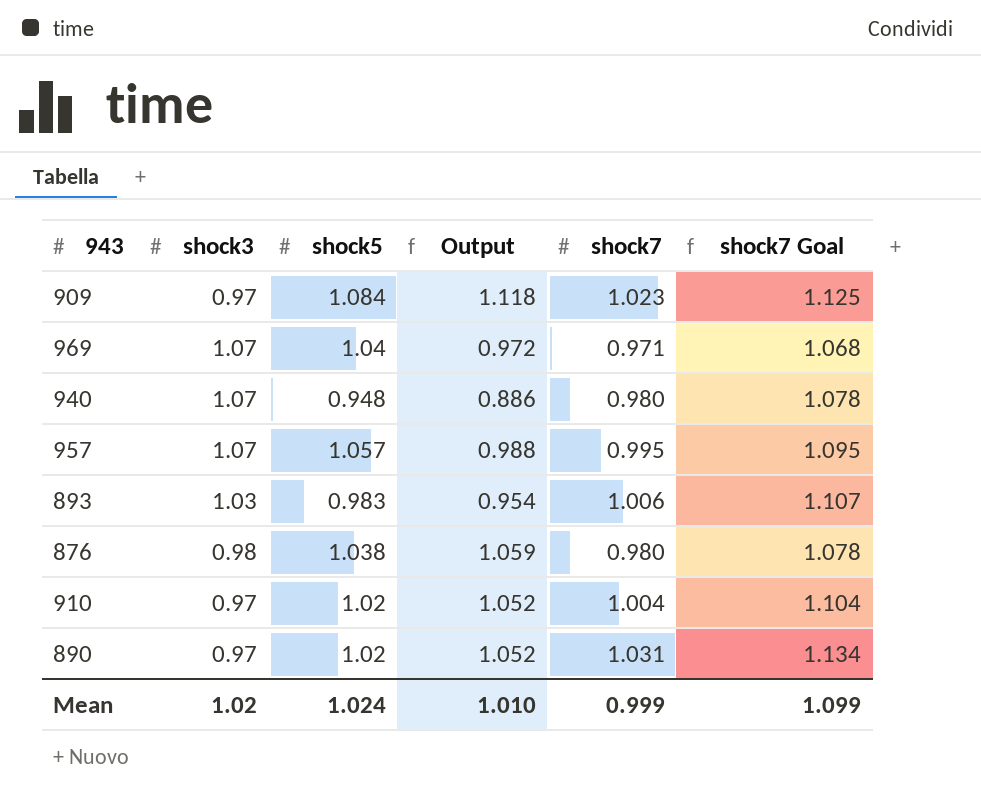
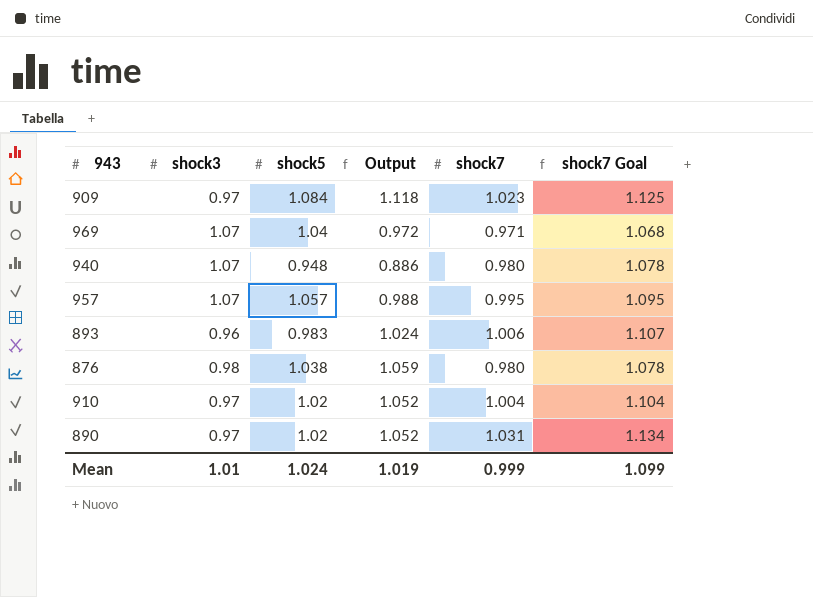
893 | shock3: 1.03 -> 0.96
893 | Output: 0.954 -> 1.024
Mean | shock3: 1.02 -> 1.01
Mean | Output: 1.010 -> 1.019

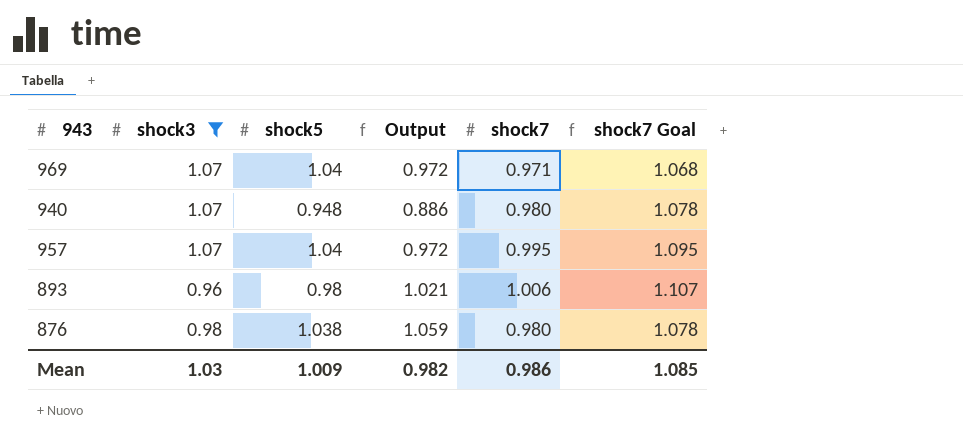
filter: none -> shock3 != 0.97
957 | shock5: 1.057 -> 1.04
957 | Output: 0.988 -> 0.972
893 | shock5: 0.983 -> 0.98
893 | Output: 1.024 -> 1.021
Mean | shock3: 1.01 -> 1.03
Mean | shock5: 1.024 -> 1.009
Mean | Output: 1.019 -> 0.982
Mean | shock7: 0.999 -> 0.986
Mean | shock7 Goal: 1.099 -> 1.085

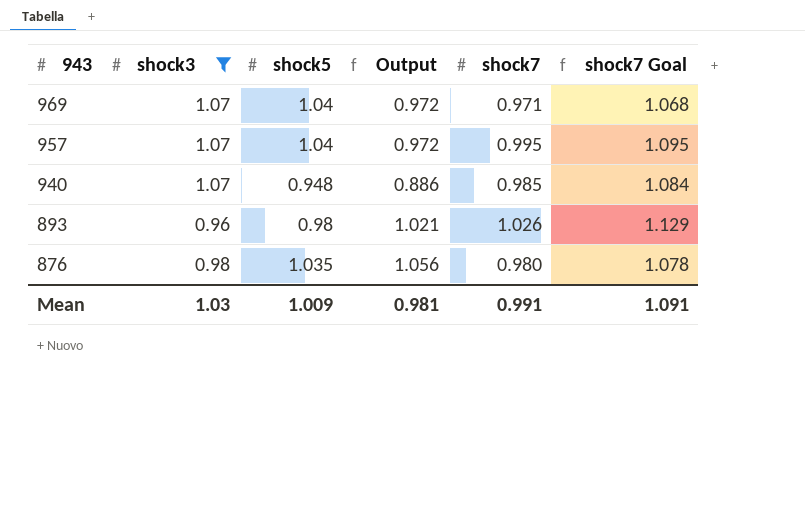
row order: none -> 943 descending
940 | shock7: 0.980 -> 0.985
940 | shock7 Goal: 1.078 -> 1.084
893 | shock7: 1.006 -> 1.026
893 | shock7 Goal: 1.107 -> 1.129
876 | shock5: 1.038 -> 1.035
876 | Output: 1.059 -> 1.056
Mean | Output: 0.982 -> 0.981
Mean | shock7: 0.986 -> 0.991
Mean | shock7 Goal: 1.085 -> 1.091

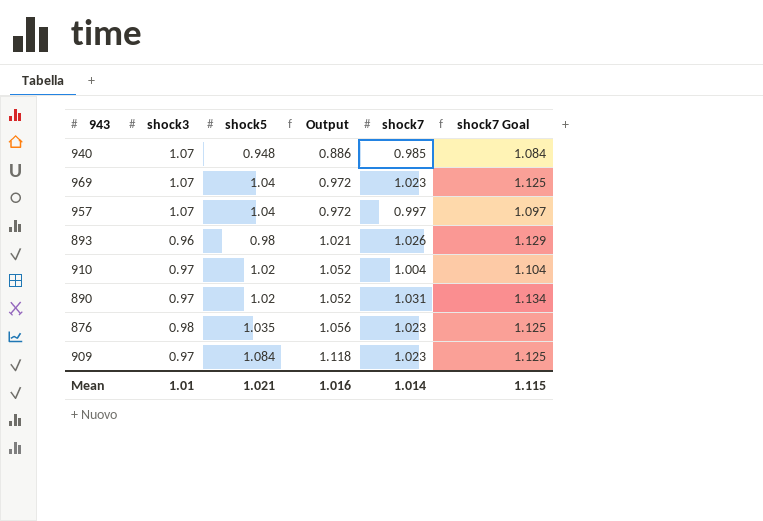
filter: shock3 != 0.97 -> none
row order: 943 descending -> Output ascending
969 | shock7: 0.971 -> 1.023
969 | shock7 Goal: 1.068 -> 1.125
957 | shock7: 0.995 -> 0.997
957 | shock7 Goal: 1.095 -> 1.097
876 | shock7: 0.980 -> 1.023
876 | shock7 Goal: 1.078 -> 1.125
Mean | shock3: 1.03 -> 1.01
Mean | shock5: 1.009 -> 1.021
Mean | Output: 0.981 -> 1.016
Mean | shock7: 0.991 -> 1.014
Mean | shock7 Goal: 1.091 -> 1.115

